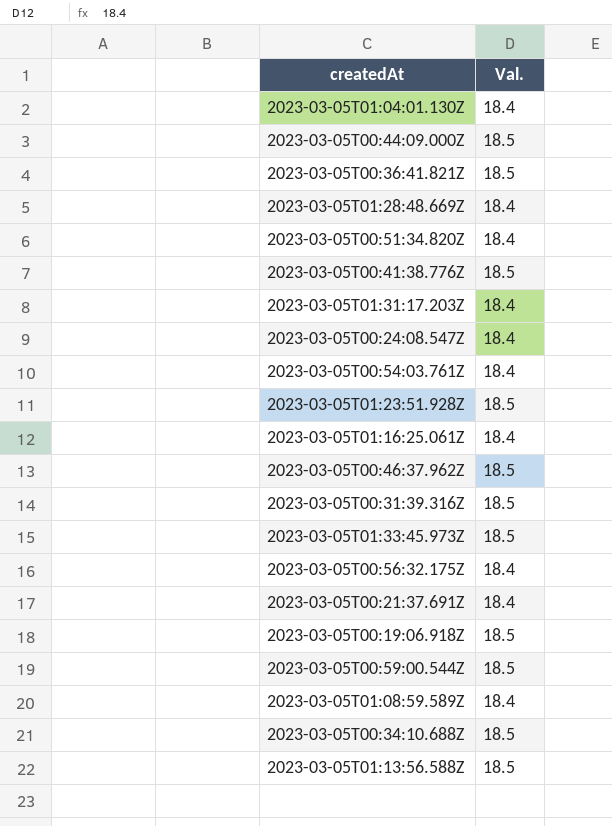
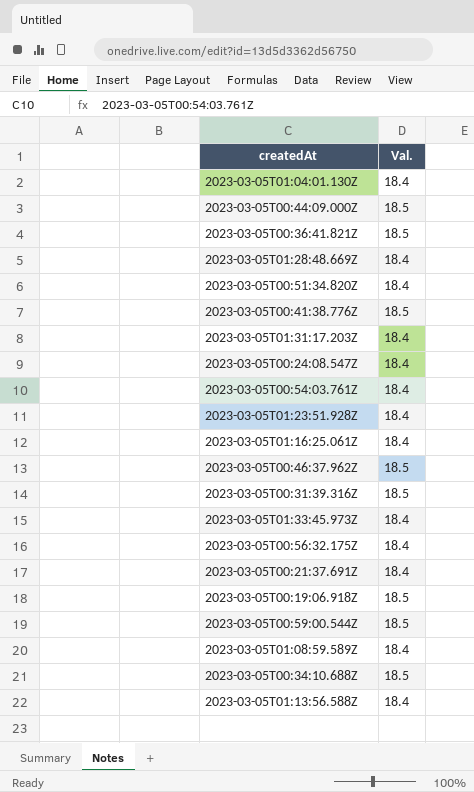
2023-03-05T01:23:51.928Z | Val.: 18.5 -> 18.4
2023-03-05T01:33:45.973Z | Val.: 18.5 -> 18.4
2023-03-05T01:13:56.588Z | Val.: 18.5 -> 18.4

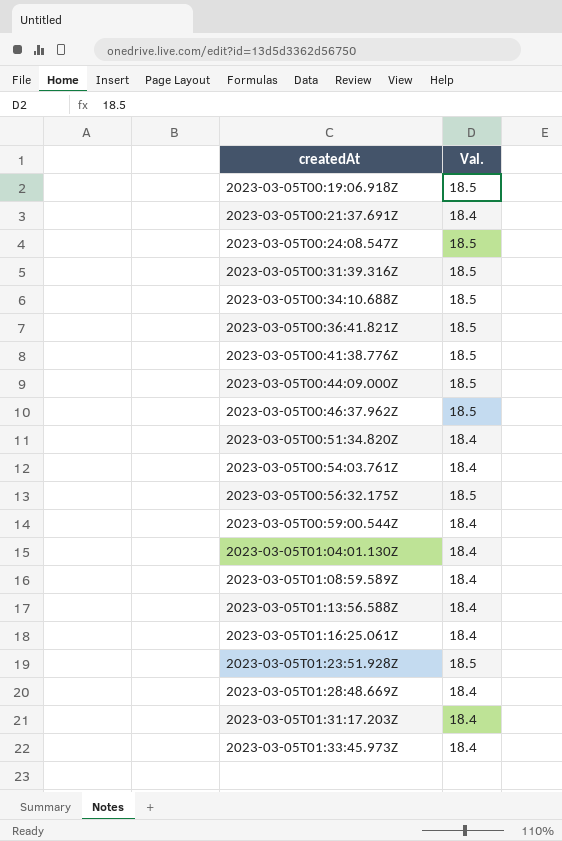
row order: none -> createdAt ascending
2023-03-05T00:24:08.547Z | Val.: 18.4 -> 18.5
2023-03-05T00:56:32.175Z | Val.: 18.4 -> 18.5
2023-03-05T00:59:00.544Z | Val.: 18.5 -> 18.4
2023-03-05T01:23:51.928Z | Val.: 18.4 -> 18.5

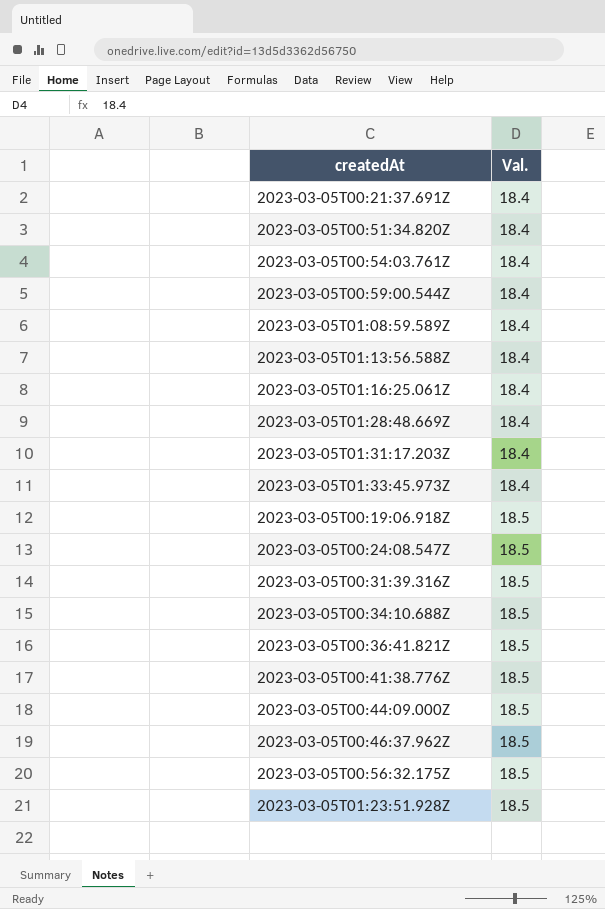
row order: createdAt ascending -> Val. ascending
row 2023-03-05T01:04:01.130Z: 18.4 -> none

